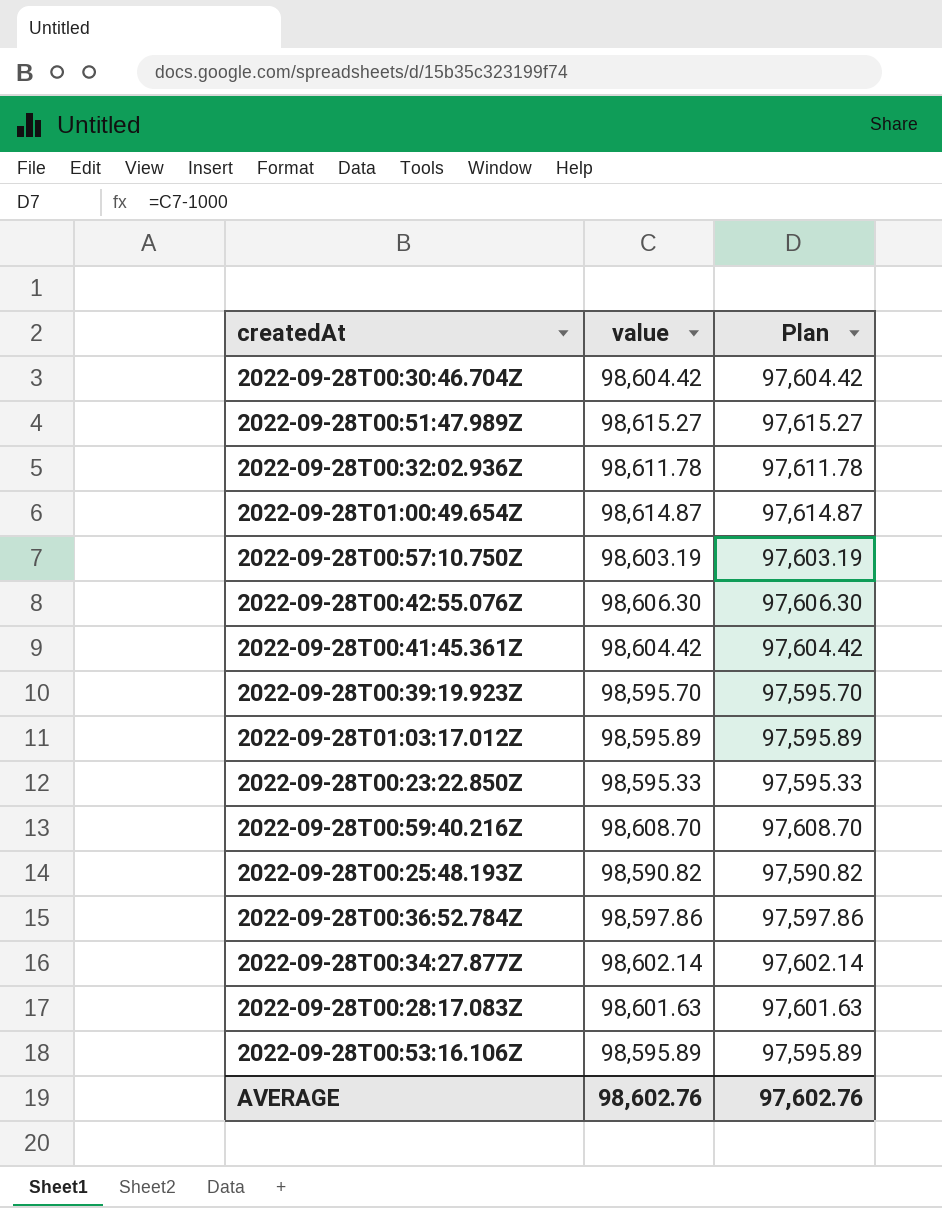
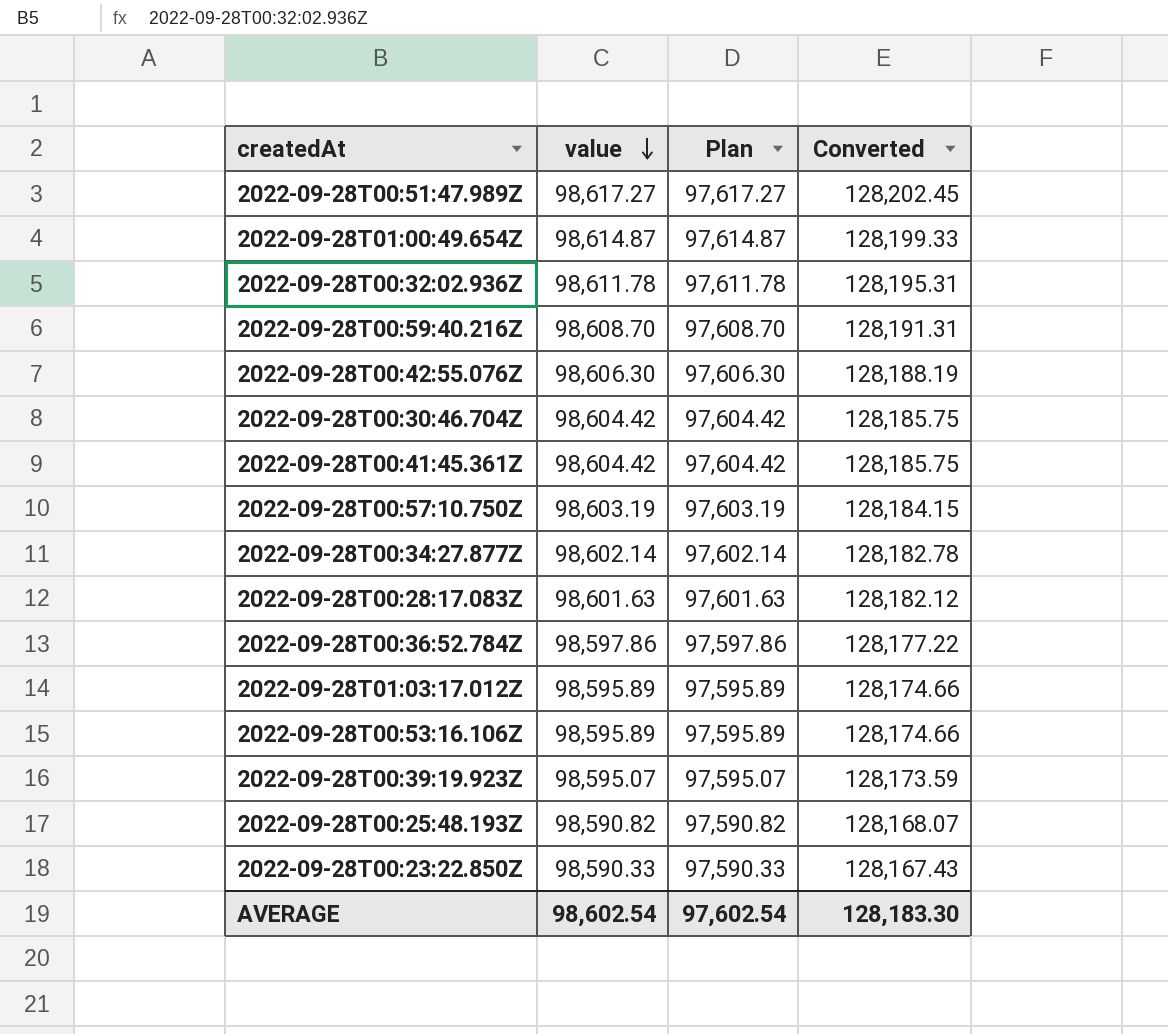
row order: none -> value descending
column Converted | formula: none -> [value] * 1.3
2022-09-28T00:51:47.989Z | value: 98,615.27 -> 98,617.27
2022-09-28T00:51:47.989Z | Plan: 97,615.27 -> 97,617.27
2022-09-28T00:39:19.923Z | value: 98,595.70 -> 98,595.07
2022-09-28T00:39:19.923Z | Plan: 97,595.70 -> 97,595.07
2022-09-28T00:23:22.850Z | value: 98,595.33 -> 98,590.33
2022-09-28T00:23:22.850Z | Plan: 97,595.33 -> 97,590.33
AVERAGE | value: 98,602.76 -> 98,602.54
AVERAGE | Plan: 97,602.76 -> 97,602.54

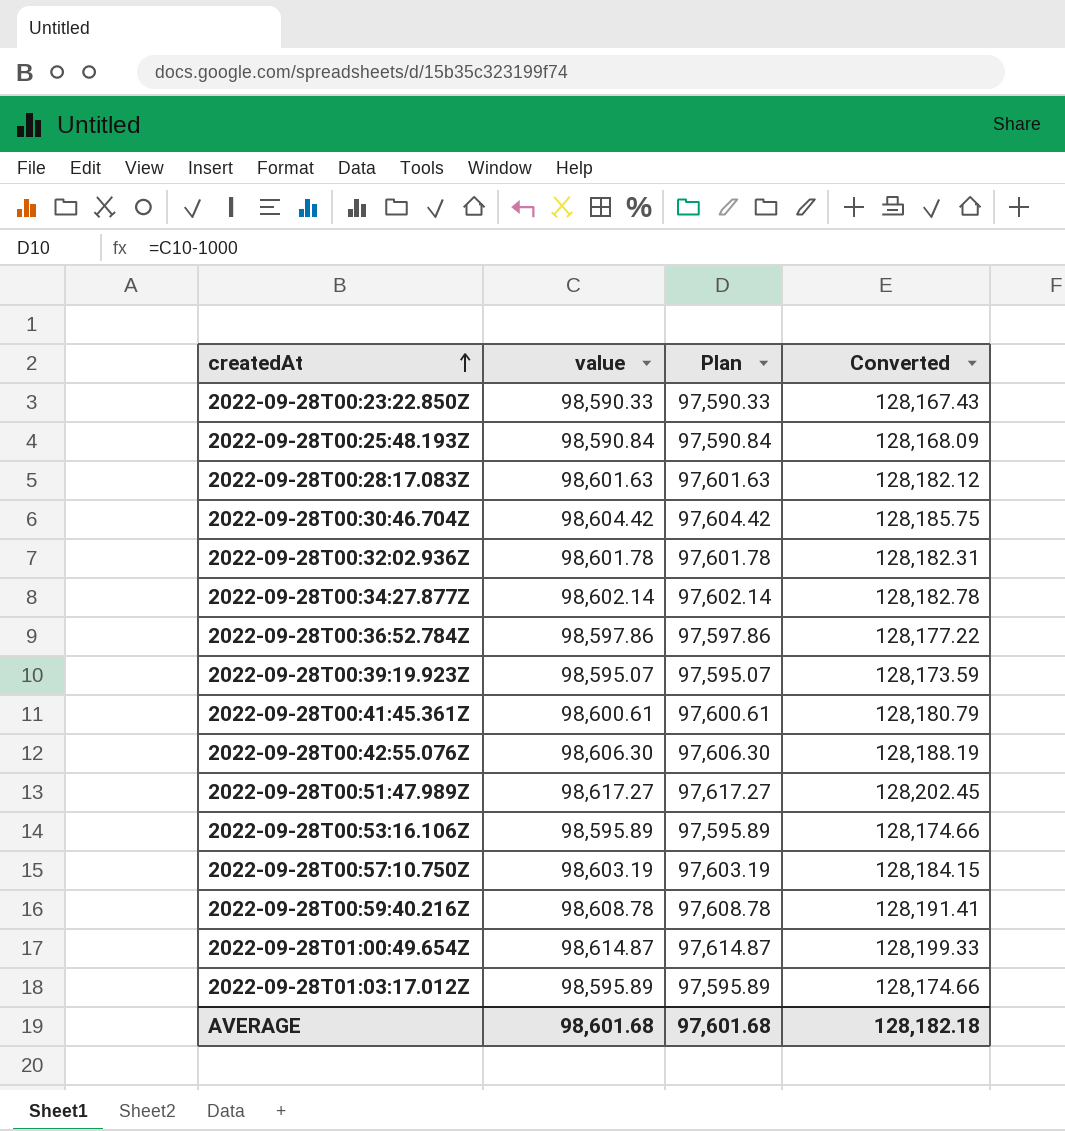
row order: value descending -> createdAt ascending
2022-09-28T00:25:48.193Z | value: 98,590.82 -> 98,590.84
2022-09-28T00:25:48.193Z | Plan: 97,590.82 -> 97,590.84
2022-09-28T00:25:48.193Z | Converted: 128,168.07 -> 128,168.09
2022-09-28T00:32:02.936Z | value: 98,611.78 -> 98,601.78
2022-09-28T00:32:02.936Z | Plan: 97,611.78 -> 97,601.78
2022-09-28T00:32:02.936Z | Converted: 128,195.31 -> 128,182.31
2022-09-28T00:41:45.361Z | value: 98,604.42 -> 98,600.61
2022-09-28T00:41:45.361Z | Plan: 97,604.42 -> 97,600.61
2022-09-28T00:41:45.361Z | Converted: 128,185.75 -> 128,180.79
2022-09-28T00:59:40.216Z | value: 98,608.70 -> 98,608.78
2022-09-28T00:59:40.216Z | Plan: 97,608.70 -> 97,608.78
2022-09-28T00:59:40.216Z | Converted: 128,191.31 -> 128,191.41
AVERAGE | value: 98,602.54 -> 98,601.68
AVERAGE | Plan: 97,602.54 -> 97,601.68
AVERAGE | Converted: 128,183.30 -> 128,182.18

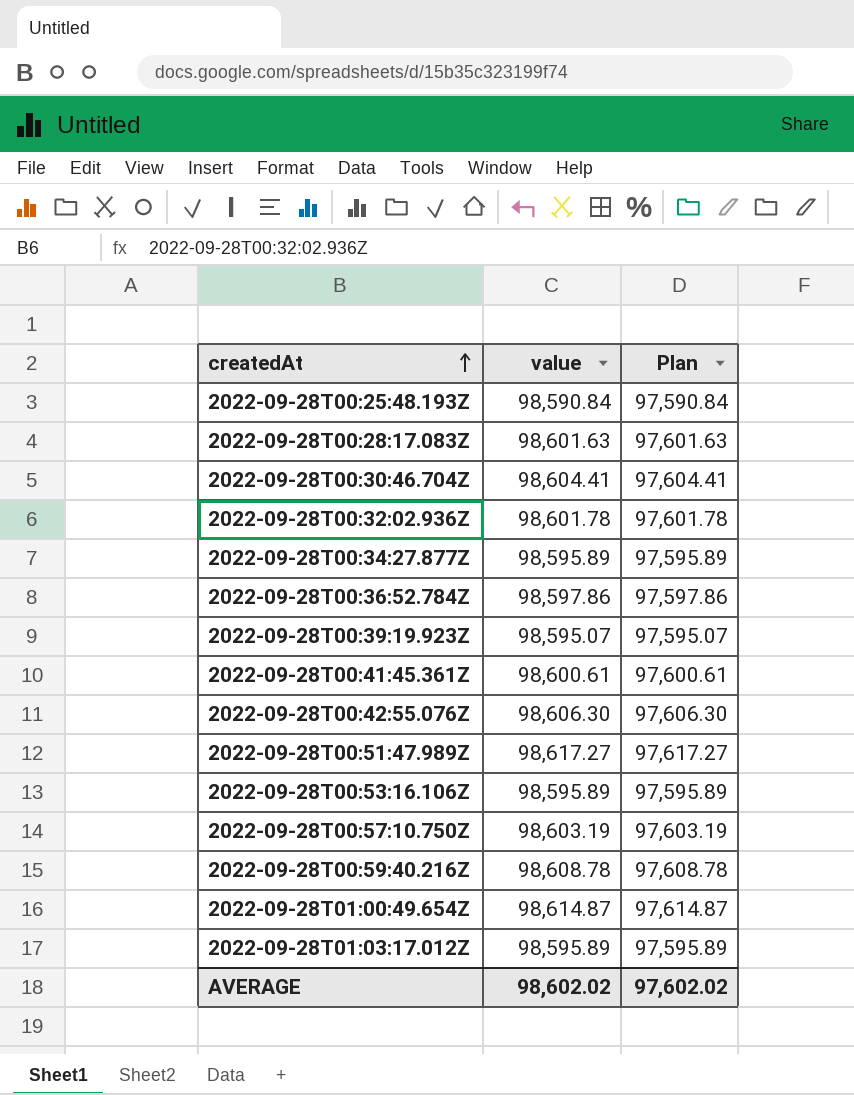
column Converted | formula: [value] * 1.3 -> none
row 2022-09-28T00:23:22.850Z: 98,590.33 | 97,590.33 | 128,167.43 -> none
2022-09-28T00:30:46.704Z | value: 98,604.42 -> 98,604.41
2022-09-28T00:30:46.704Z | Plan: 97,604.42 -> 97,604.41
2022-09-28T00:34:27.877Z | value: 98,602.14 -> 98,595.89
2022-09-28T00:34:27.877Z | Plan: 97,602.14 -> 97,595.89
AVERAGE | value: 98,601.68 -> 98,602.02
AVERAGE | Plan: 97,601.68 -> 97,602.02

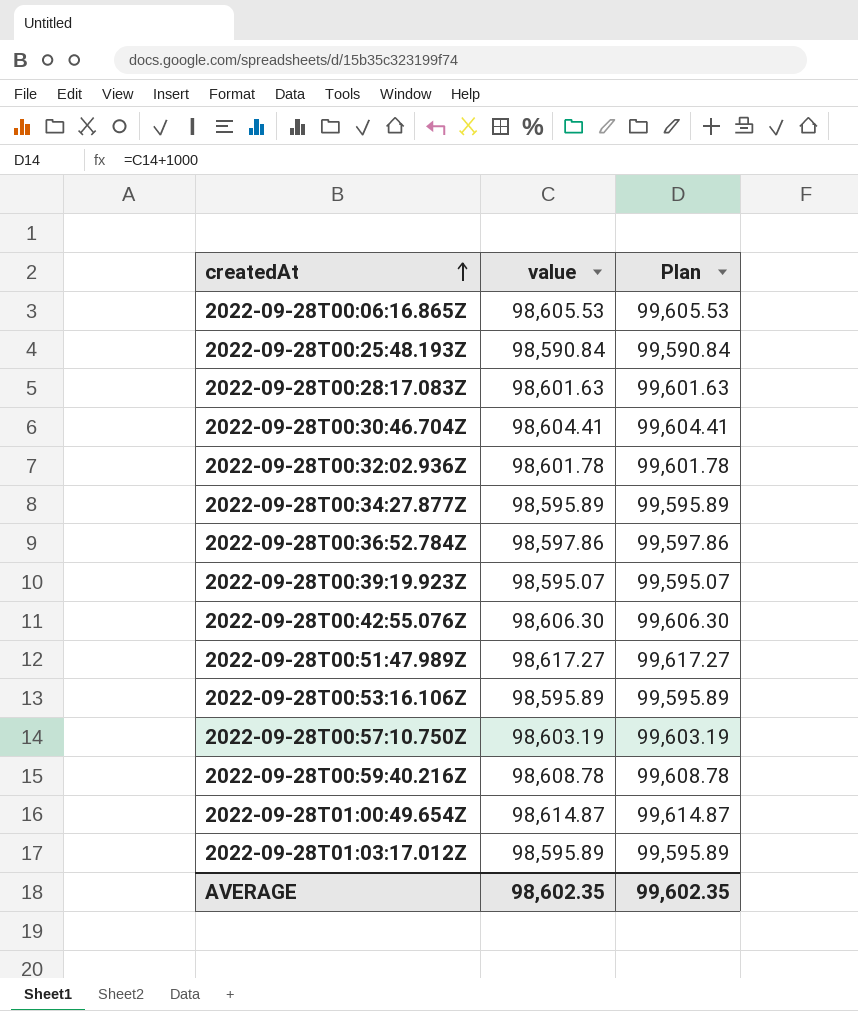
column Plan | formula: [value] - 1000 -> [value] + 1000
row 2022-09-28T00:41:45.361Z: 98,600.61 | 97,600.61 -> none
row 2022-09-28T00:06:16.865Z: none -> 98,605.53 | 99,605.53
AVERAGE | value: 98,602.02 -> 98,602.35
AVERAGE | Plan: 97,602.02 -> 99,602.35

